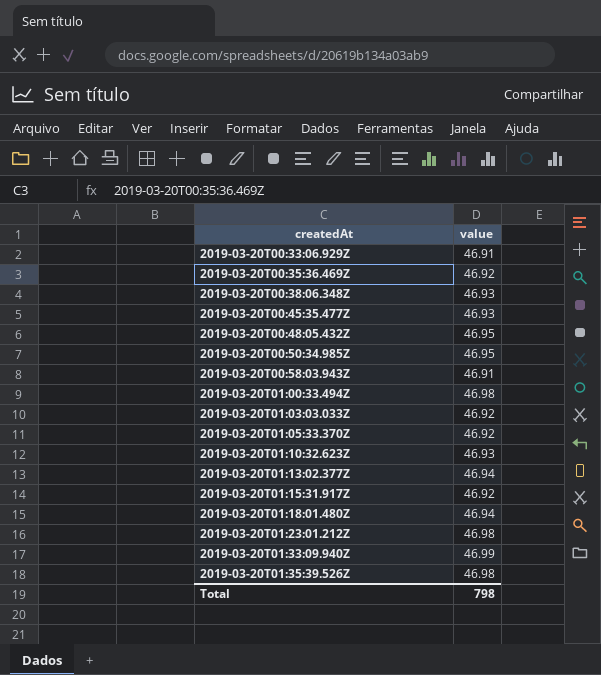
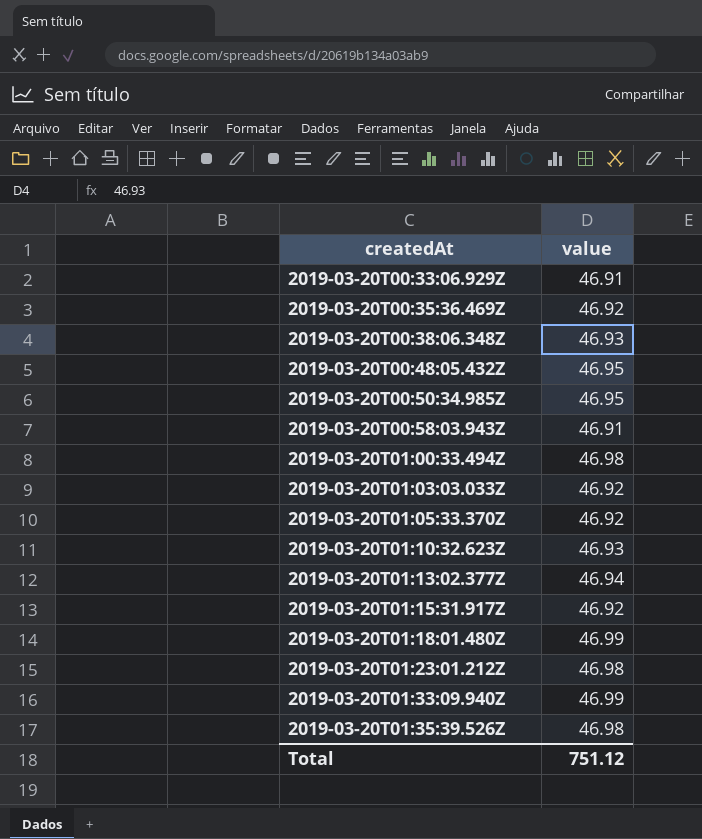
row 2019-03-20T00:45:35.477Z: 46.93 -> none
2019-03-20T01:18:01.480Z | value: 46.94 -> 46.99
Total | value: 798 -> 751.12

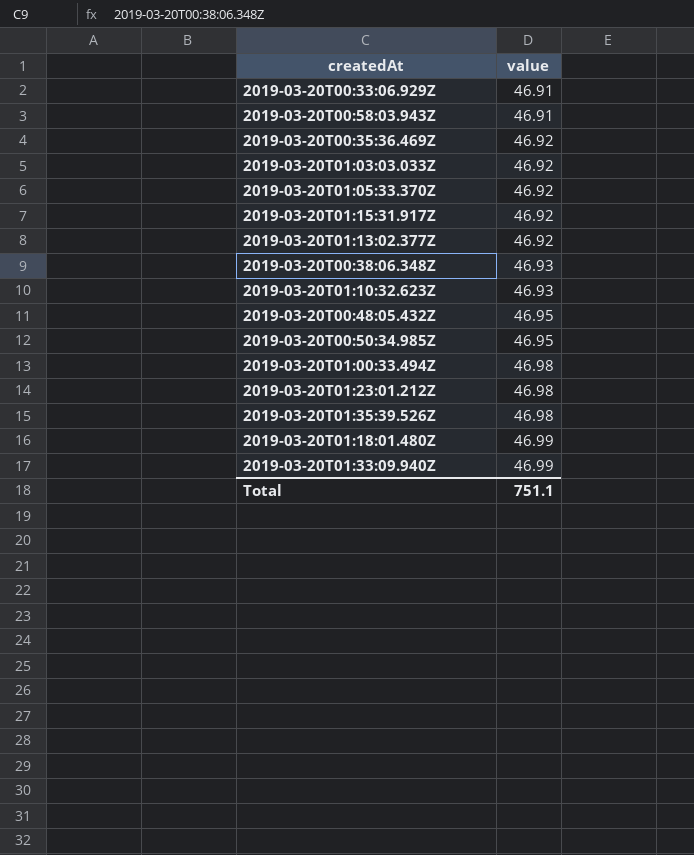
row order: createdAt ascending -> value ascending
2019-03-20T01:13:02.377Z | value: 46.94 -> 46.92
Total | value: 751.12 -> 751.1

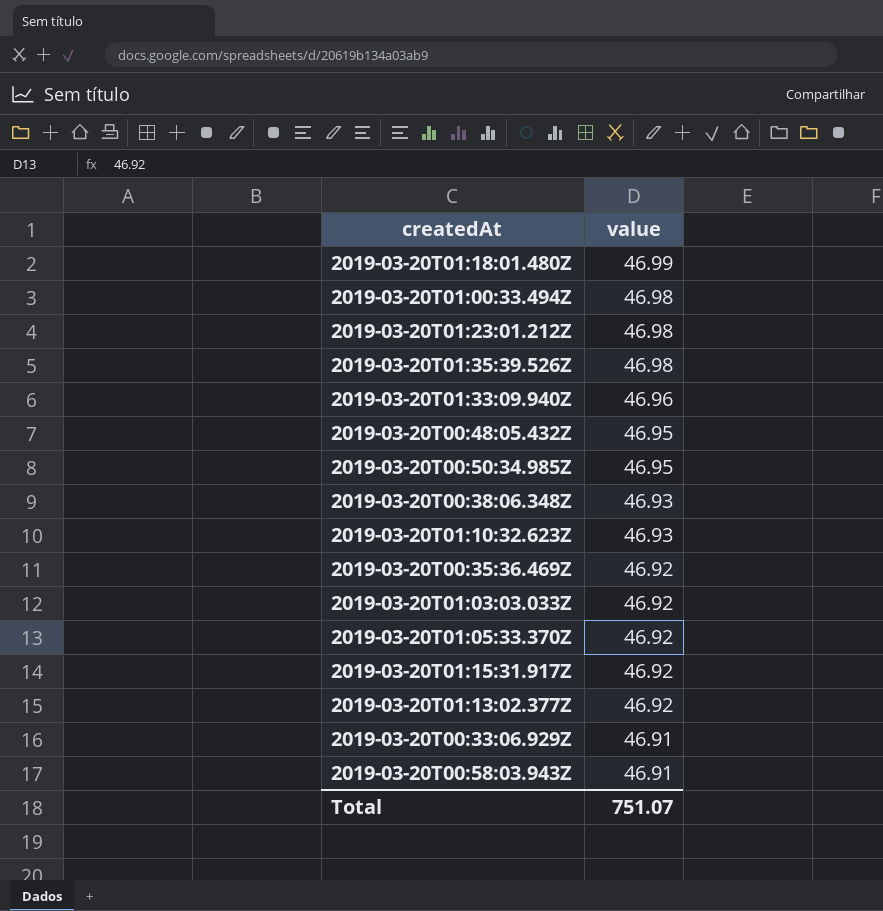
row order: value ascending -> value descending
2019-03-20T01:33:09.940Z | value: 46.99 -> 46.96
Total | value: 751.1 -> 751.07

